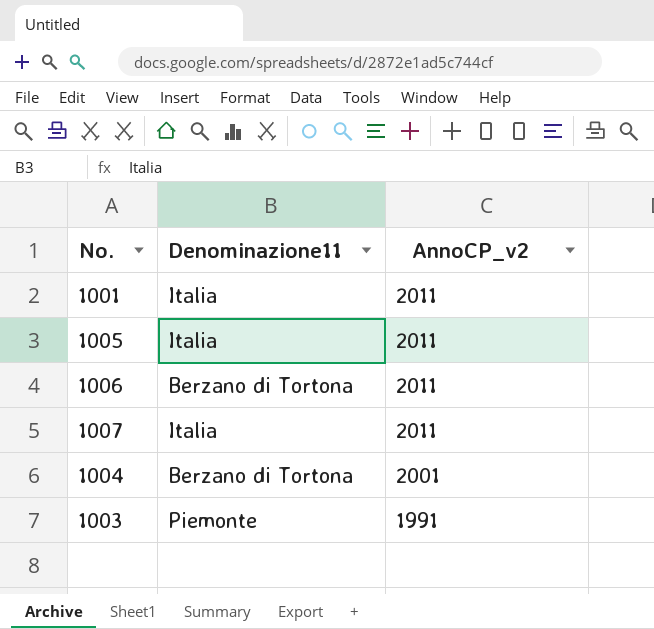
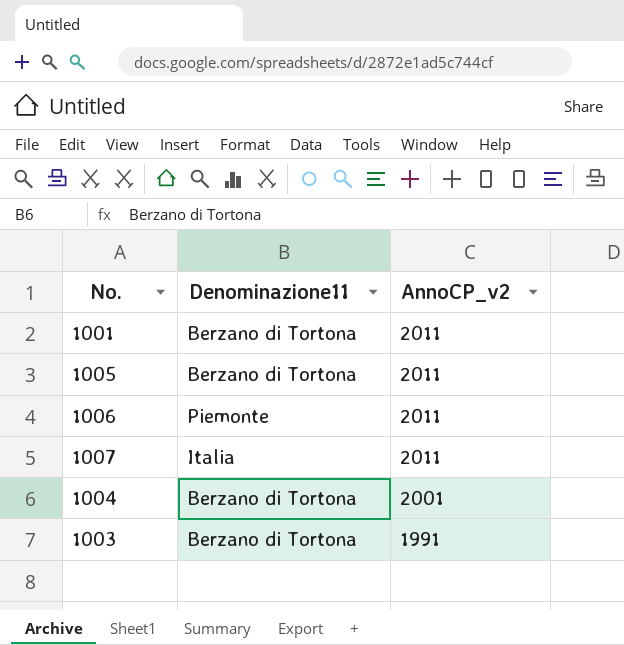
1001 | Denominazione11: Italia -> Berzano di Tortona
1005 | Denominazione11: Italia -> Berzano di Tortona
1006 | Denominazione11: Berzano di Tortona -> Piemonte
1003 | Denominazione11: Piemonte -> Berzano di Tortona

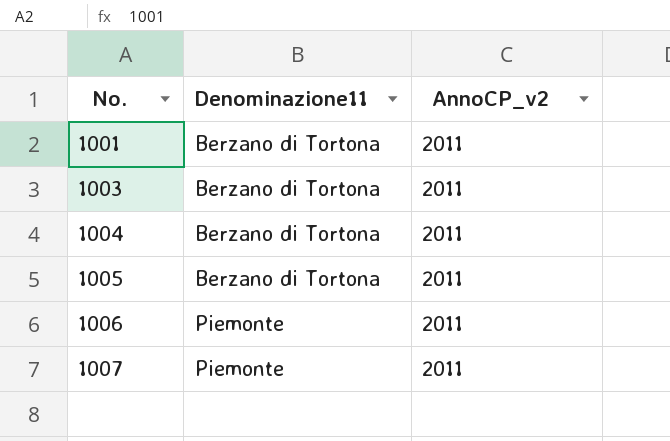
row order: AnnoCP_v2 descending -> No. ascending
1003 | AnnoCP_v2: 1991 -> 2011
1004 | AnnoCP_v2: 2001 -> 2011
1007 | Denominazione11: Italia -> Piemonte

